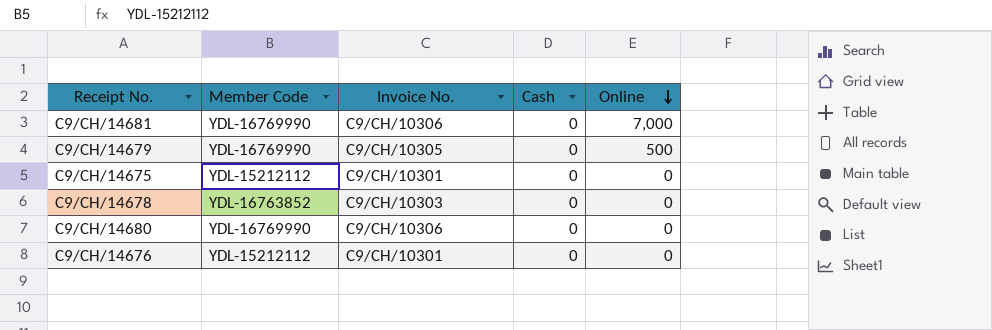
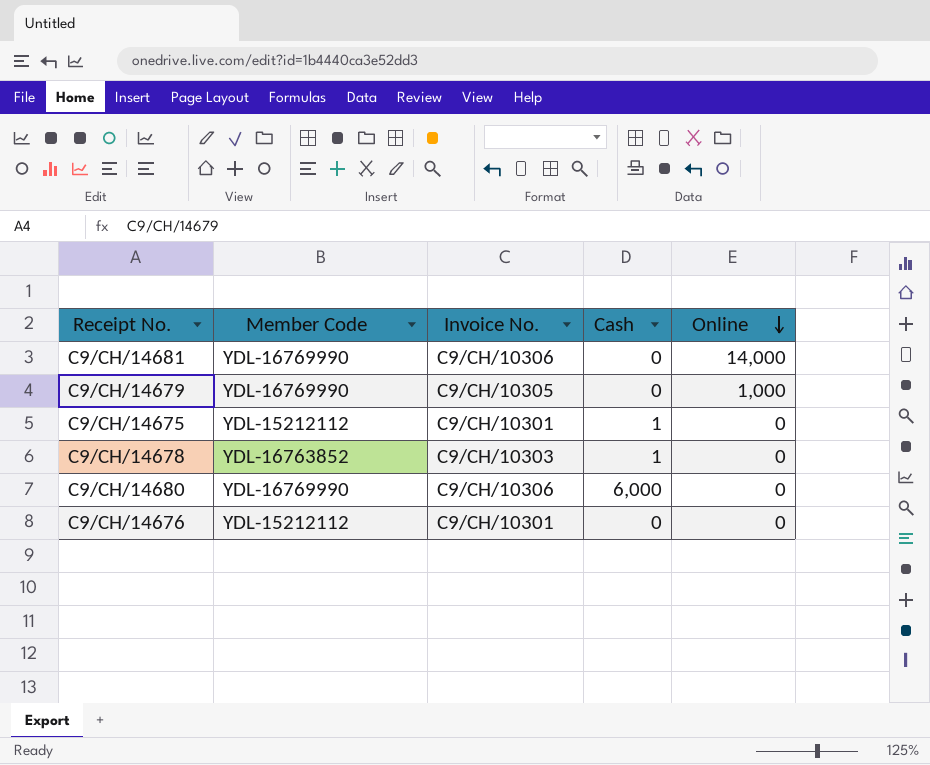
C9/CH/14681 | Online: 7,000 -> 14,000
C9/CH/14679 | Online: 500 -> 1,000
C9/CH/14675 | Cash: 0 -> 1
C9/CH/14678 | Cash: 0 -> 1
C9/CH/14680 | Cash: 0 -> 6,000

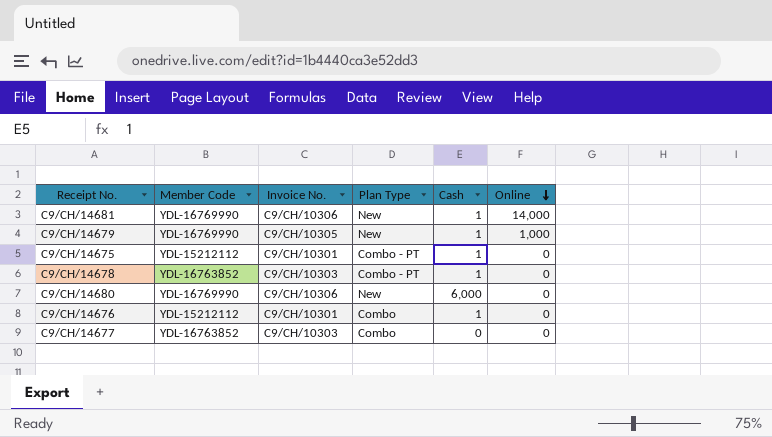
column Plan Type | position: none -> 4
C9/CH/14681 | Cash: 0 -> 1
C9/CH/14679 | Cash: 0 -> 1
C9/CH/14676 | Cash: 0 -> 1
row C9/CH/14677: none -> YDL-16763852 | C9/CH/10303 | Combo | 0 | 0

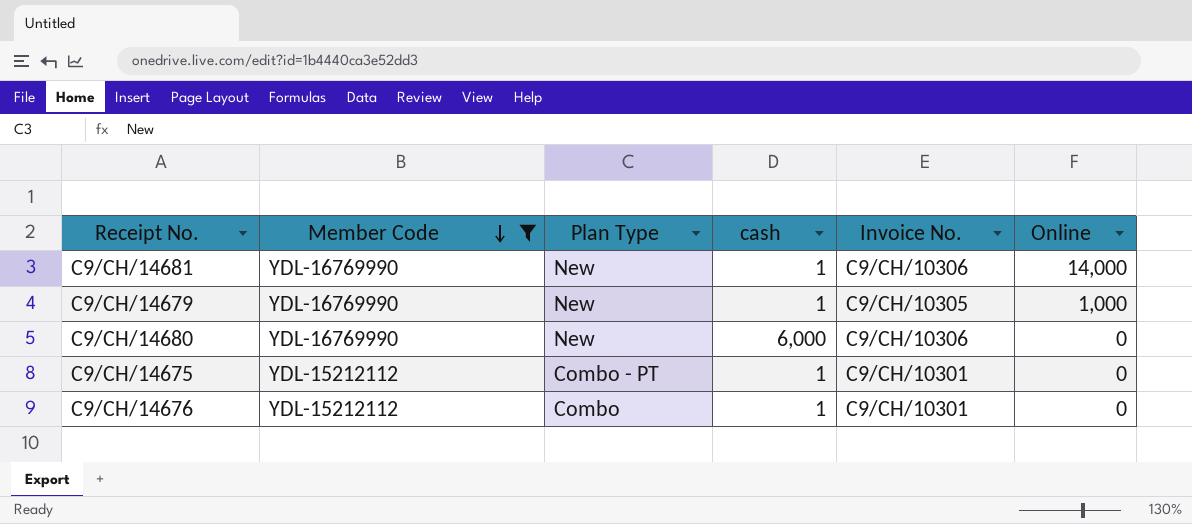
filter: none -> Member Code != YDL-16763852
row order: Online descending -> Member Code descending
column name: Cash -> cash
column Invoice No. | position: 3 -> 5

